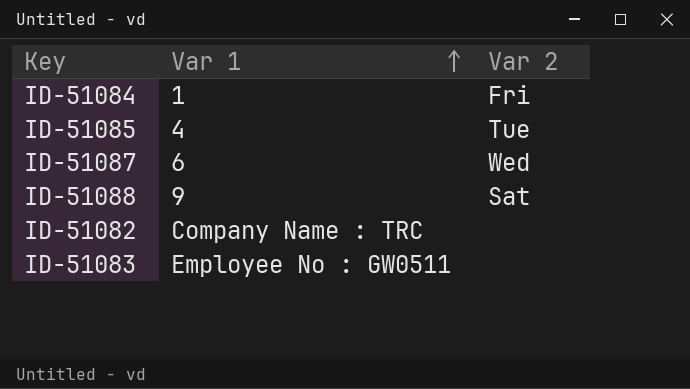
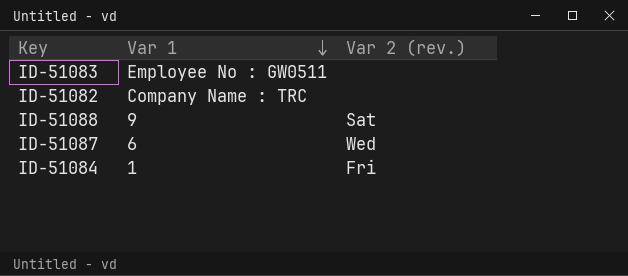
row order: Var 1 ascending -> Var 1 descending
column name: Var 2 -> Var 2 (rev.)
row ID-51085: 4 | Tue -> none

